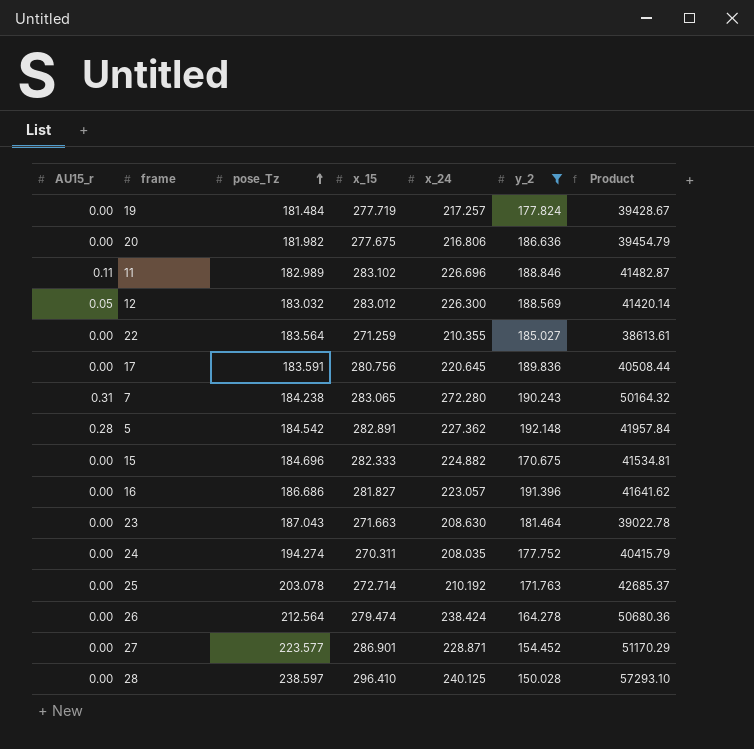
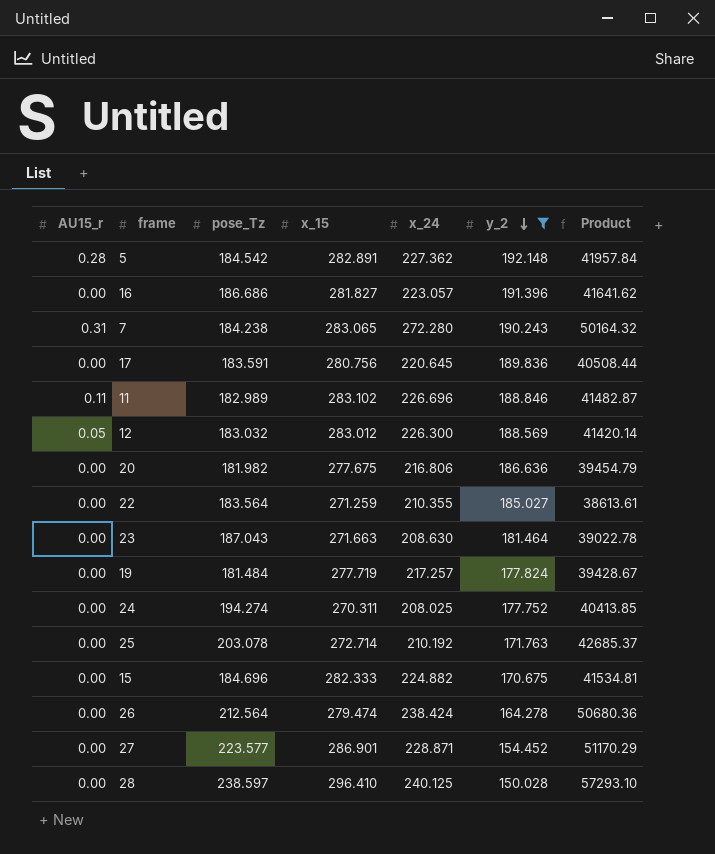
row order: pose_Tz ascending -> y_2 descending
24 | x_24: 208.035 -> 208.025
24 | Product: 40415.79 -> 40413.85

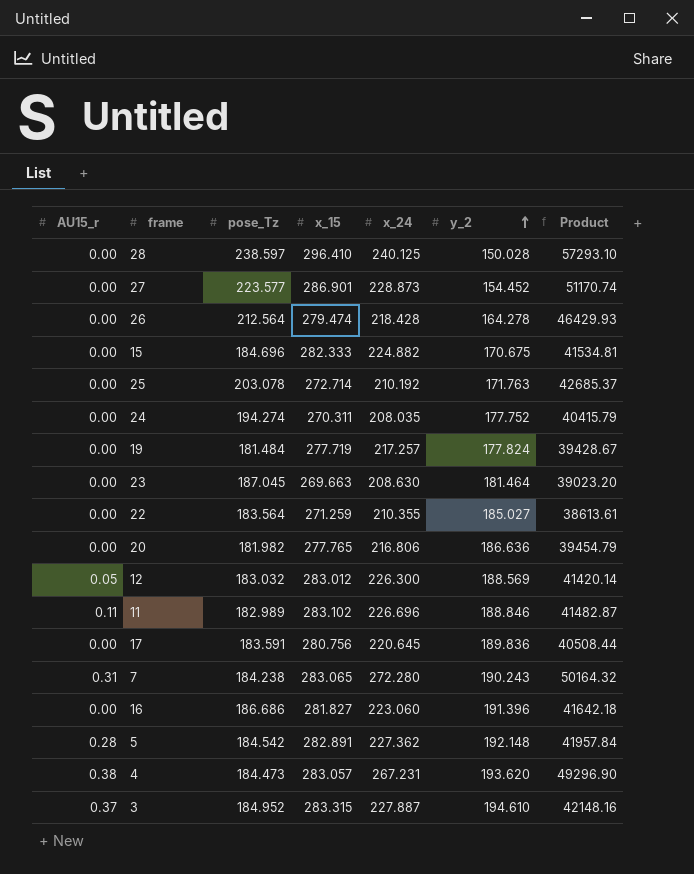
filter: y_2 <= 192.148 -> none
row order: y_2 descending -> y_2 ascending
27 | x_24: 228.871 -> 228.873
27 | Product: 51170.29 -> 51170.74
26 | x_24: 238.424 -> 218.428
26 | Product: 50680.36 -> 46429.93
24 | x_24: 208.025 -> 208.035
24 | Product: 40413.85 -> 40415.79
23 | pose_Tz: 187.043 -> 187.045
23 | x_15: 271.663 -> 269.663
23 | Product: 39022.78 -> 39023.20
20 | x_15: 277.675 -> 277.765
16 | x_24: 223.057 -> 223.060
16 | Product: 41641.62 -> 41642.18

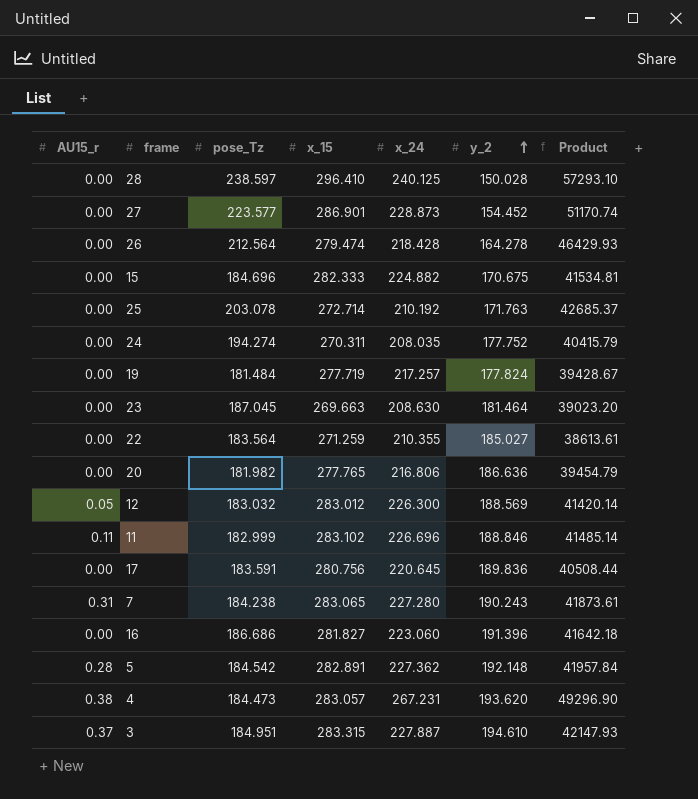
11 | pose_Tz: 182.989 -> 182.999
11 | Product: 41482.87 -> 41485.14
7 | x_24: 272.280 -> 227.280
7 | Product: 50164.32 -> 41873.61
3 | pose_Tz: 184.952 -> 184.951
3 | Product: 42148.16 -> 42147.93

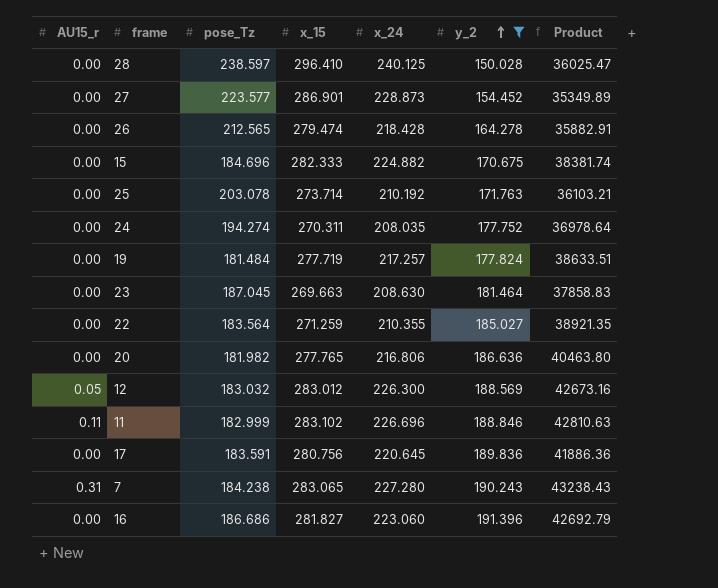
filter: none -> y_2 <= 191.396
column Product | formula: [pose_Tz] * [x_24] -> [x_24] * [y_2]
26 | pose_Tz: 212.564 -> 212.565
25 | x_15: 272.714 -> 273.714

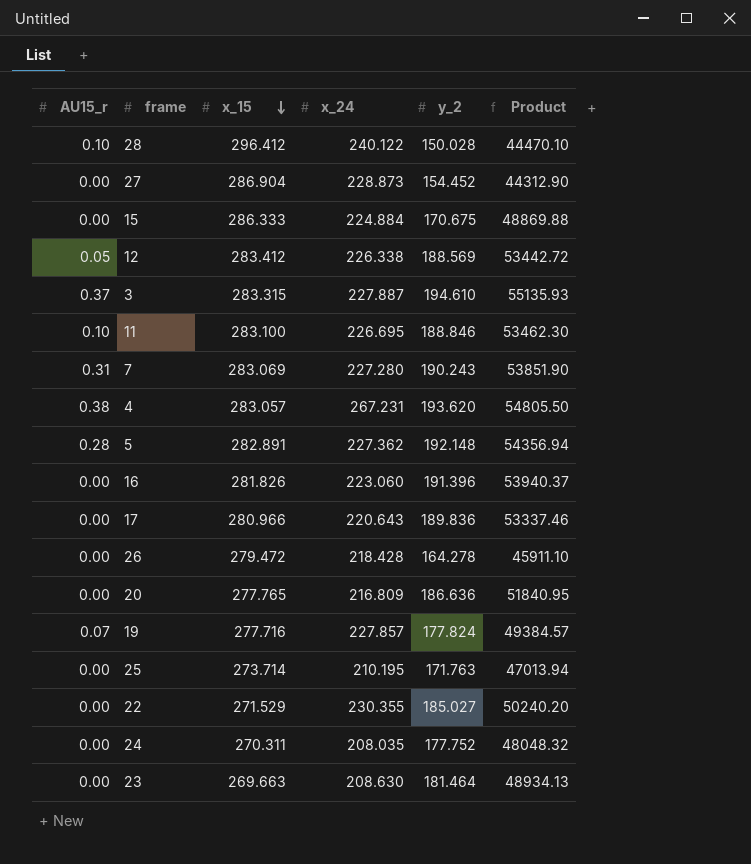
filter: y_2 <= 191.396 -> none
row order: y_2 ascending -> x_15 descending
column pose_Tz | position: 3 -> none
column Product | formula: [x_24] * [y_2] -> [x_15] * [y_2]
28 | AU15_r: 0.00 -> 0.10
28 | x_15: 296.410 -> 296.412
28 | x_24: 240.125 -> 240.122
27 | x_15: 286.901 -> 286.904
15 | x_15: 282.333 -> 286.333
15 | x_24: 224.882 -> 224.884
12 | x_15: 283.012 -> 283.412
12 | x_24: 226.300 -> 226.338
11 | AU15_r: 0.11 -> 0.10
11 | x_15: 283.102 -> 283.100
11 | x_24: 226.696 -> 226.695
7 | x_15: 283.065 -> 283.069
16 | x_15: 281.827 -> 281.826
17 | x_15: 280.756 -> 280.966
17 | x_24: 220.645 -> 220.643
26 | x_15: 279.474 -> 279.472
20 | x_24: 216.806 -> 216.809
19 | AU15_r: 0.00 -> 0.07
19 | x_15: 277.719 -> 277.716
19 | x_24: 217.257 -> 227.857
25 | x_24: 210.192 -> 210.195
22 | x_15: 271.259 -> 271.529
22 | x_24: 210.355 -> 230.355

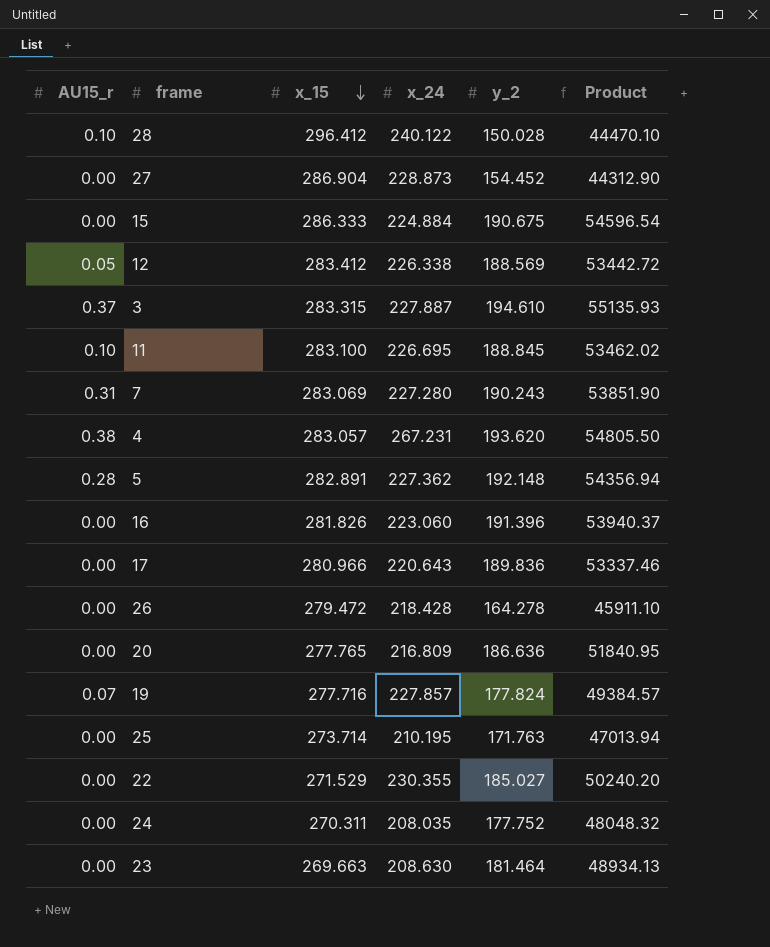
15 | y_2: 170.675 -> 190.675
15 | Product: 48869.88 -> 54596.54
11 | y_2: 188.846 -> 188.845
11 | Product: 53462.30 -> 53462.02

